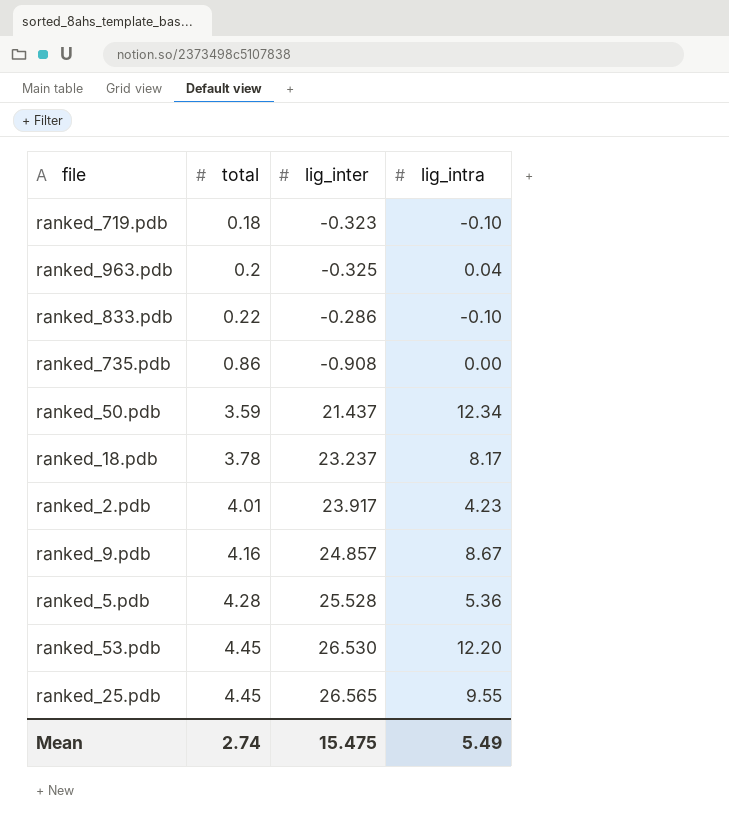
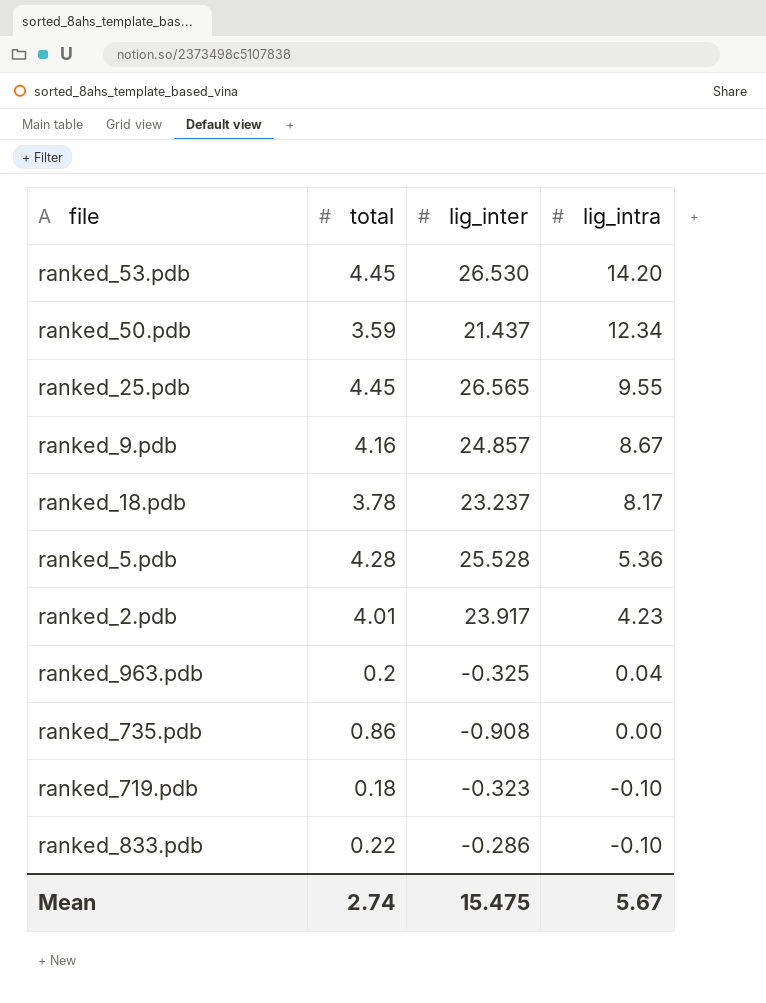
row order: total ascending -> lig_intra descending
ranked_53.pdb | lig_intra: 12.20 -> 14.20
Mean | lig_intra: 5.49 -> 5.67

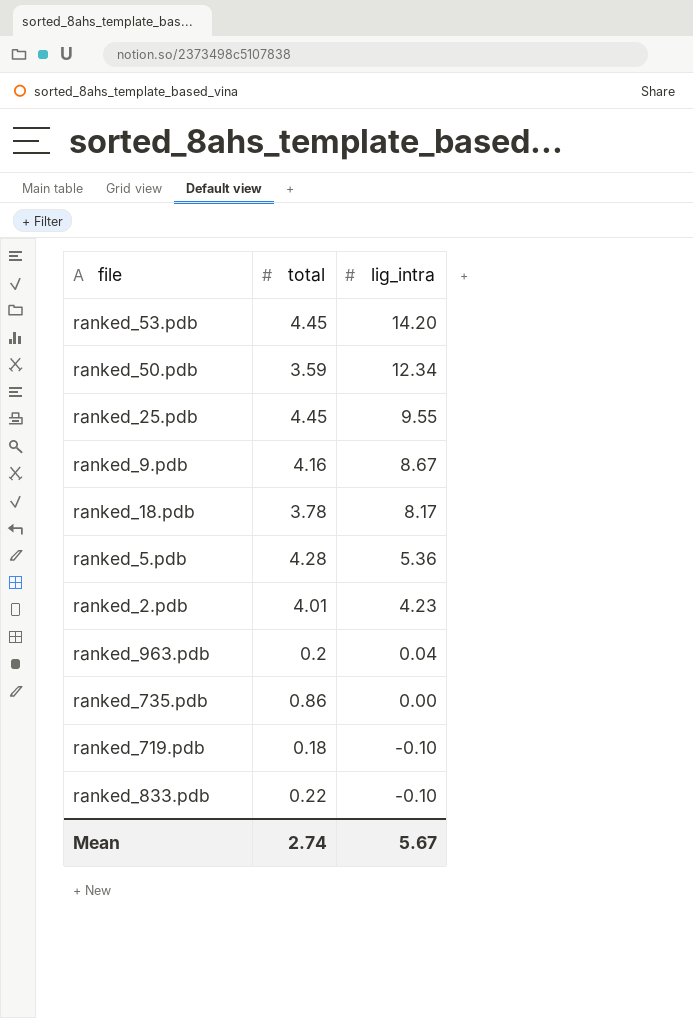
column lig_inter | position: 3 -> none

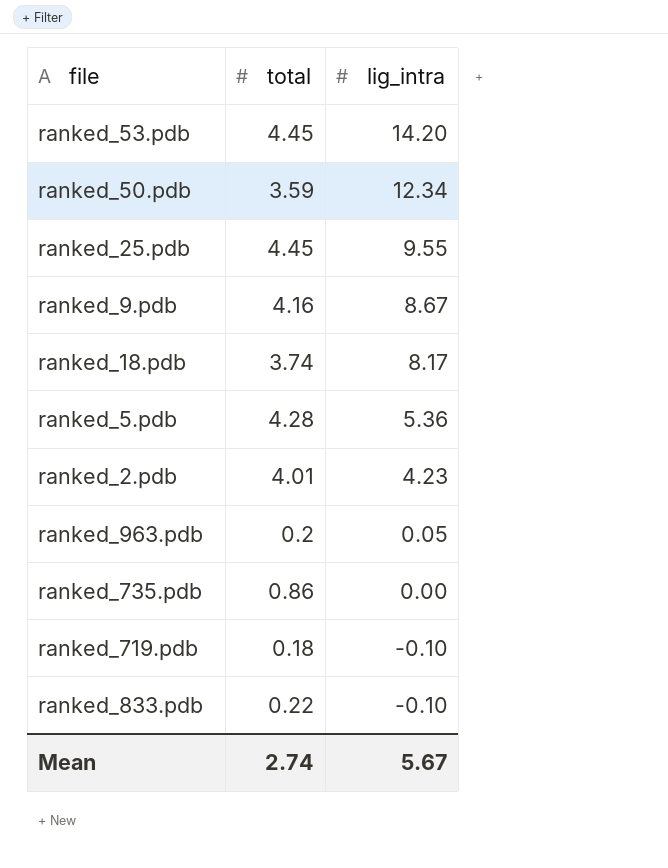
ranked_18.pdb | total: 3.78 -> 3.74
ranked_963.pdb | lig_intra: 0.04 -> 0.05

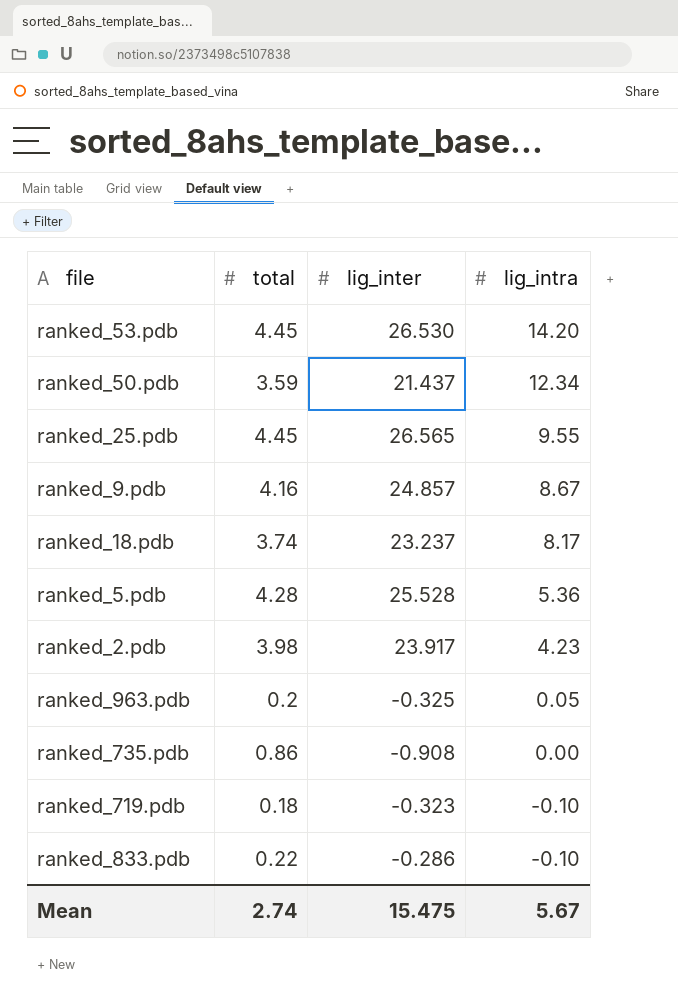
column lig_inter | position: none -> 3
ranked_2.pdb | total: 4.01 -> 3.98

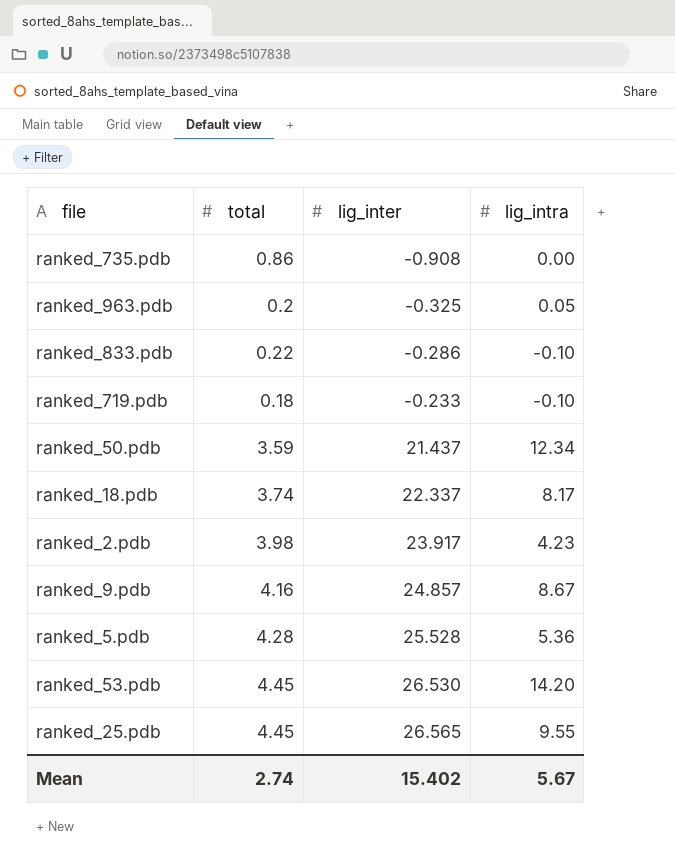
row order: lig_intra descending -> lig_inter ascending
ranked_719.pdb | lig_inter: -0.323 -> -0.233
ranked_18.pdb | lig_inter: 23.237 -> 22.337
Mean | lig_inter: 15.475 -> 15.402

